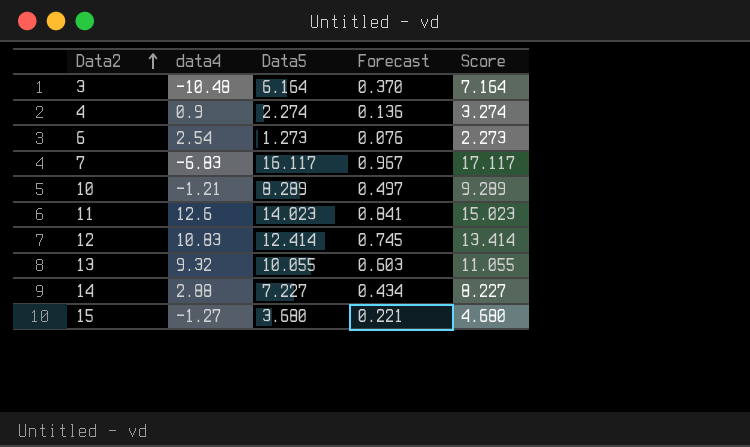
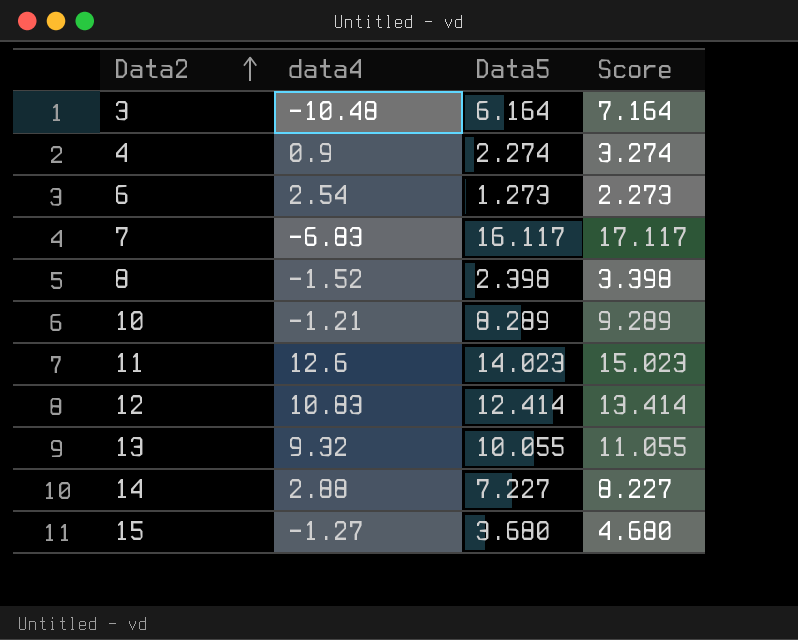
column Forecast | formula: [Data5] * 0.06 -> none
row 8: none -> -1.52 | 2.398 | 3.398

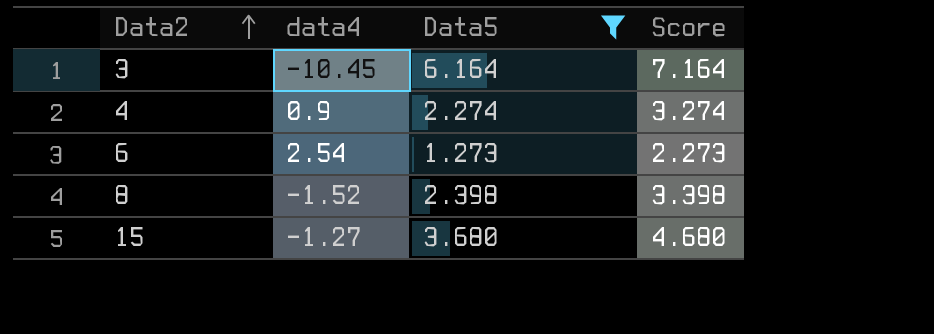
filter: none -> Data5 <= 6.164
3 | data4: -10.48 -> -10.45

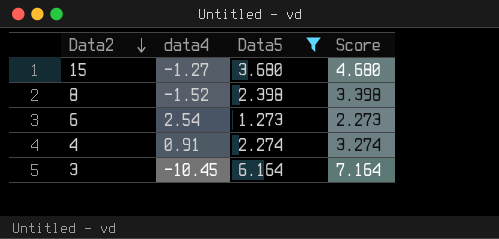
row order: Data2 ascending -> Data2 descending
4 | data4: 0.9 -> 0.91

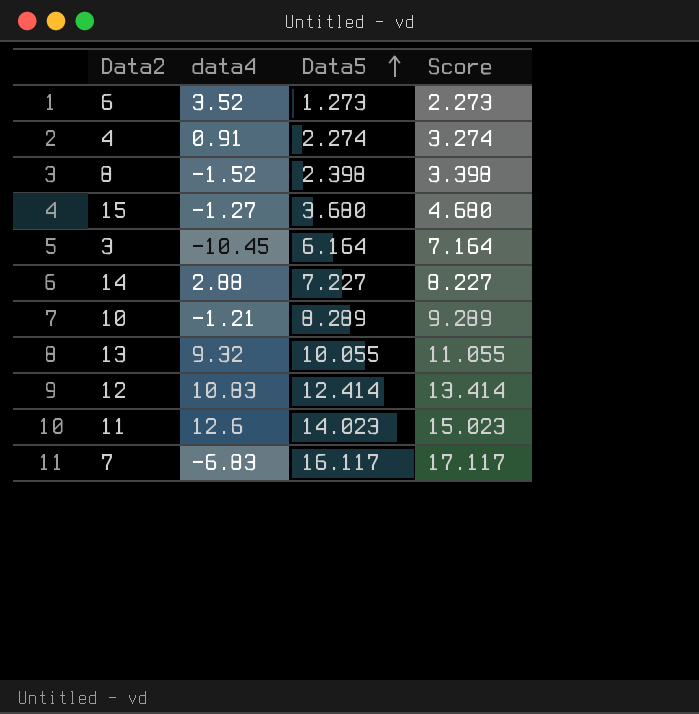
filter: Data5 <= 6.164 -> none
row order: Data2 descending -> Data5 ascending
6 | data4: 2.54 -> 3.52

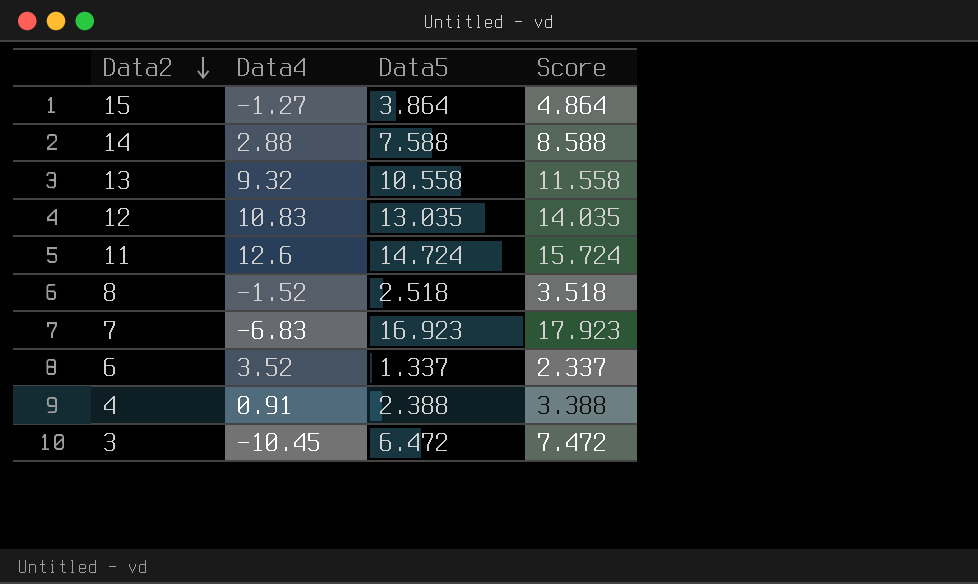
row order: Data5 ascending -> Data2 descending
column name: data4 -> Data4
row 10: -1.21 | 8.289 | 9.289 -> none
15 | Data5: 3.680 -> 3.864
15 | Score: 4.680 -> 4.864
14 | Data5: 7.227 -> 7.588
14 | Score: 8.227 -> 8.588
13 | Data5: 10.055 -> 10.558
13 | Score: 11.055 -> 11.558
12 | Data5: 12.414 -> 13.035
12 | Score: 13.414 -> 14.035
11 | Data5: 14.023 -> 14.724
11 | Score: 15.023 -> 15.724
8 | Data5: 2.398 -> 2.518
8 | Score: 3.398 -> 3.518
7 | Data5: 16.117 -> 16.923
7 | Score: 17.117 -> 17.923
6 | Data5: 1.273 -> 1.337
6 | Score: 2.273 -> 2.337
4 | Data5: 2.274 -> 2.388
4 | Score: 3.274 -> 3.388
3 | Data5: 6.164 -> 6.472
3 | Score: 7.164 -> 7.472

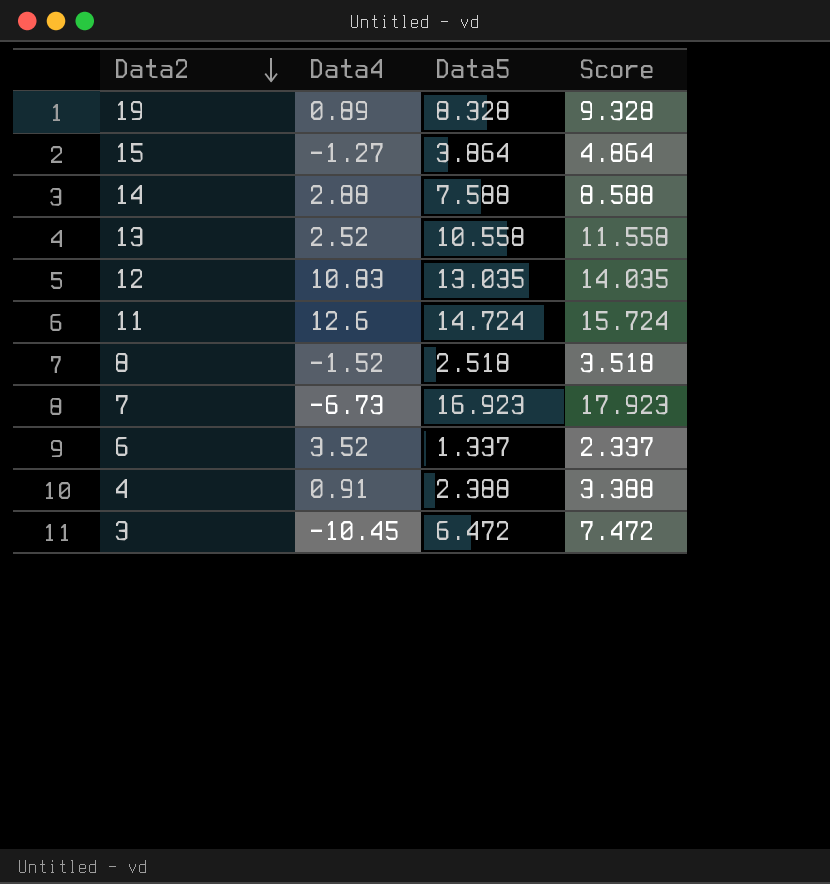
row 19: none -> 0.89 | 8.328 | 9.328
13 | Data4: 9.32 -> 2.52
7 | Data4: -6.83 -> -6.73

